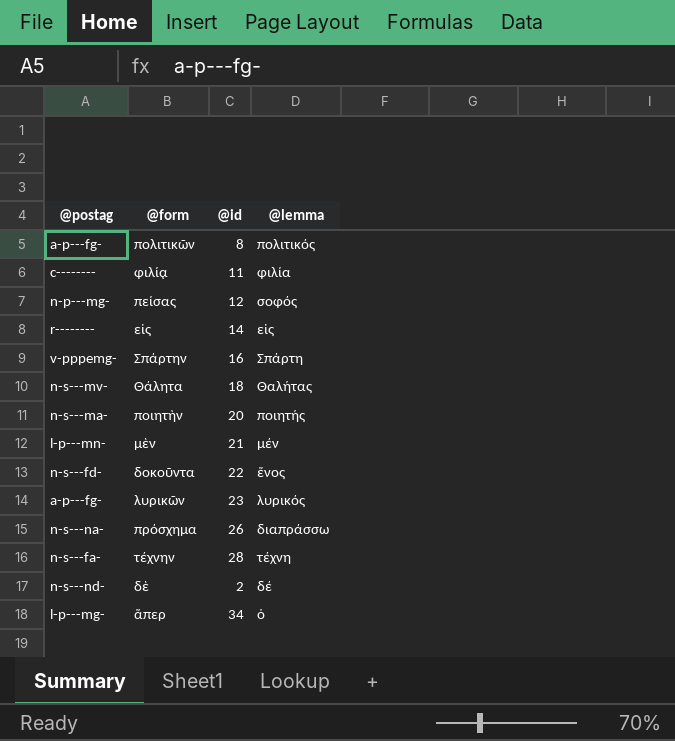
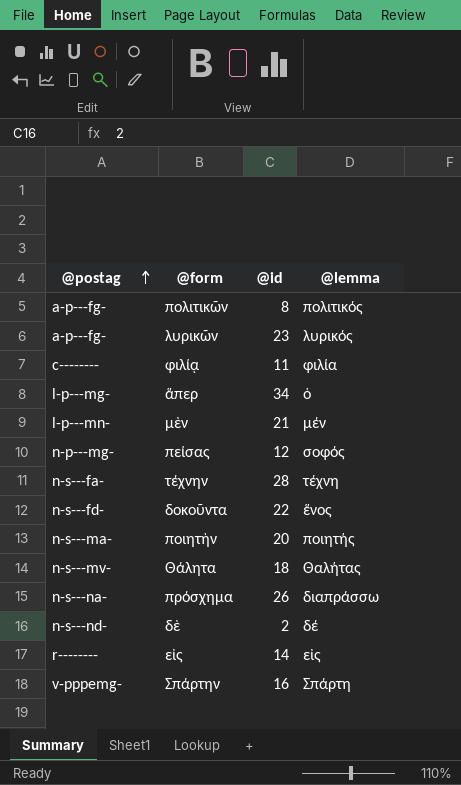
row order: none -> @postag ascending

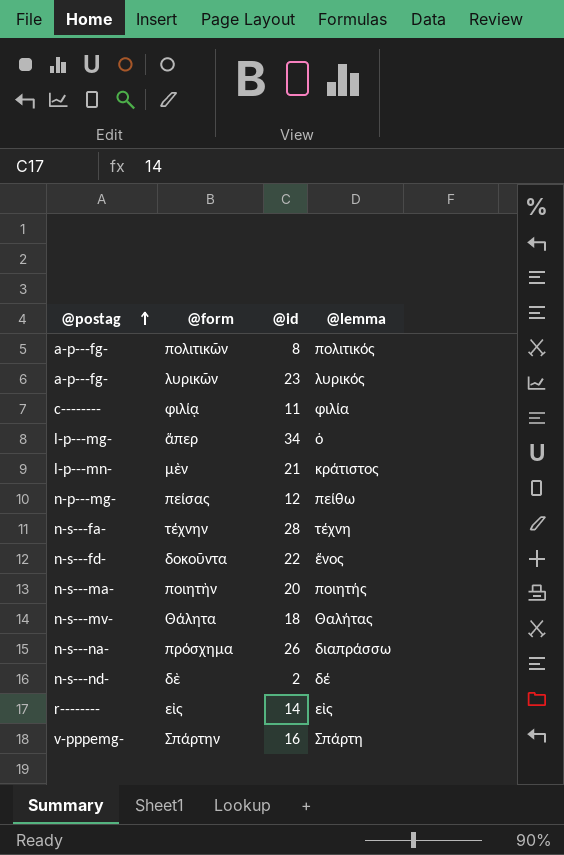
μὲν | @lemma: μέν -> κράτιστος
πείσας | @lemma: σοφός -> πείθω

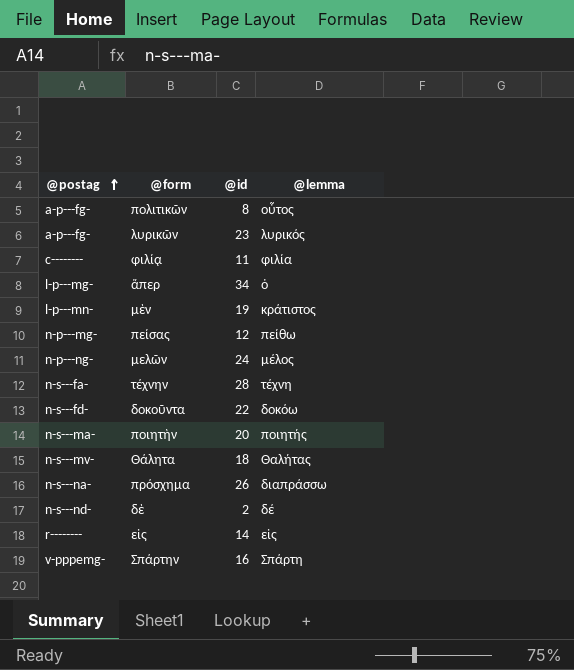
πολιτικῶν | @lemma: πολιτικός -> οὗτος
μὲν | @id: 21 -> 19
row μελῶν: none -> n-p---ng- | 24 | μέλος
δοκοῦντα | @lemma: ἕνος -> δοκόω

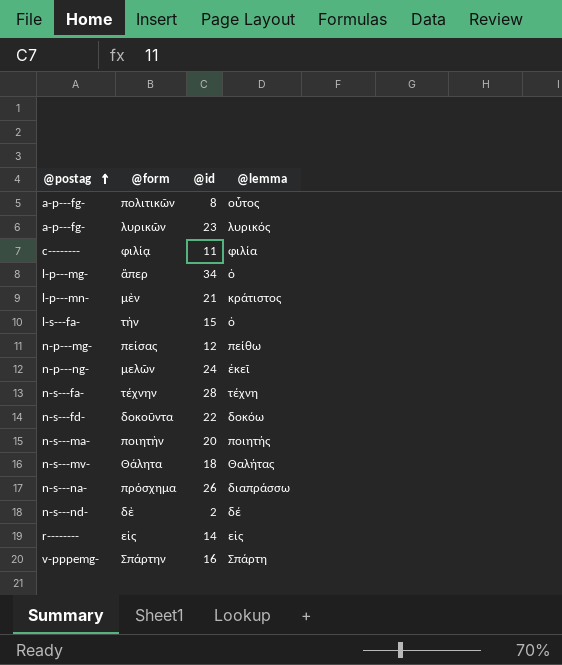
μὲν | @id: 19 -> 21
row τὴν: none -> l-s---fa- | 15 | ὁ
μελῶν | @lemma: μέλος -> ἐκεῖ

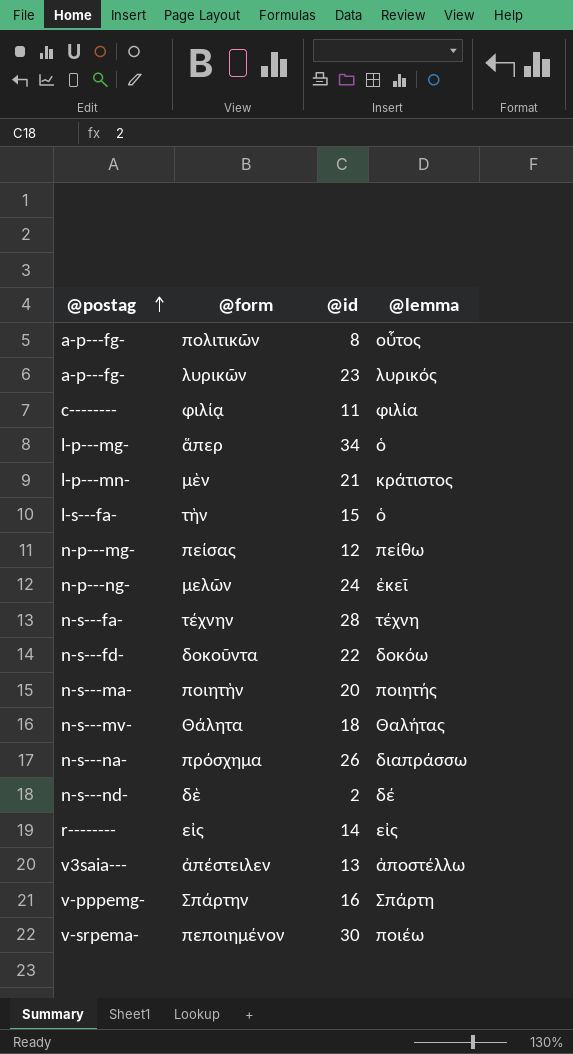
row ἀπέστειλεν: none -> v3saia--- | 13 | ἀποστέλλω
row πεποιημένον: none -> v-srpema- | 30 | ποιέω

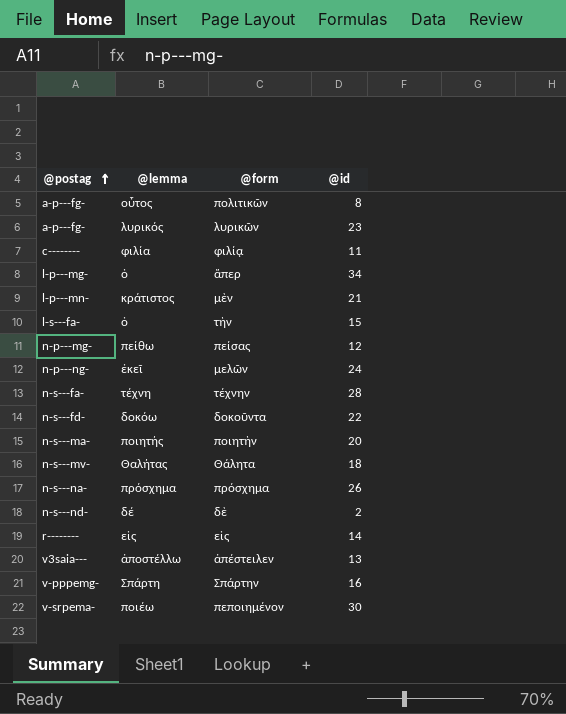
column @lemma | position: 4 -> 2
πρόσχημα | @lemma: διαπράσσω -> πρόσχημα

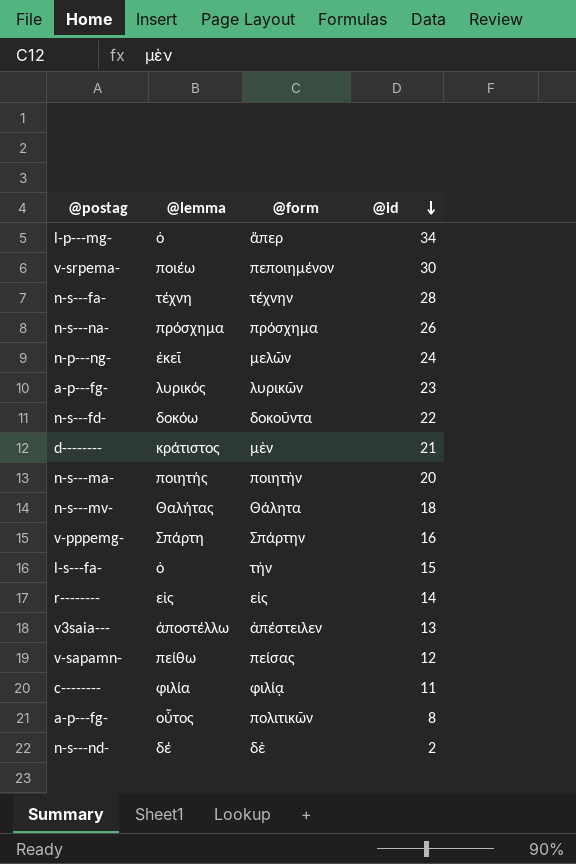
row order: @postag ascending -> @id descending
μὲν | @postag: l-p---mn- -> d--------
πείσας | @postag: n-p---mg- -> v-sapamn-

